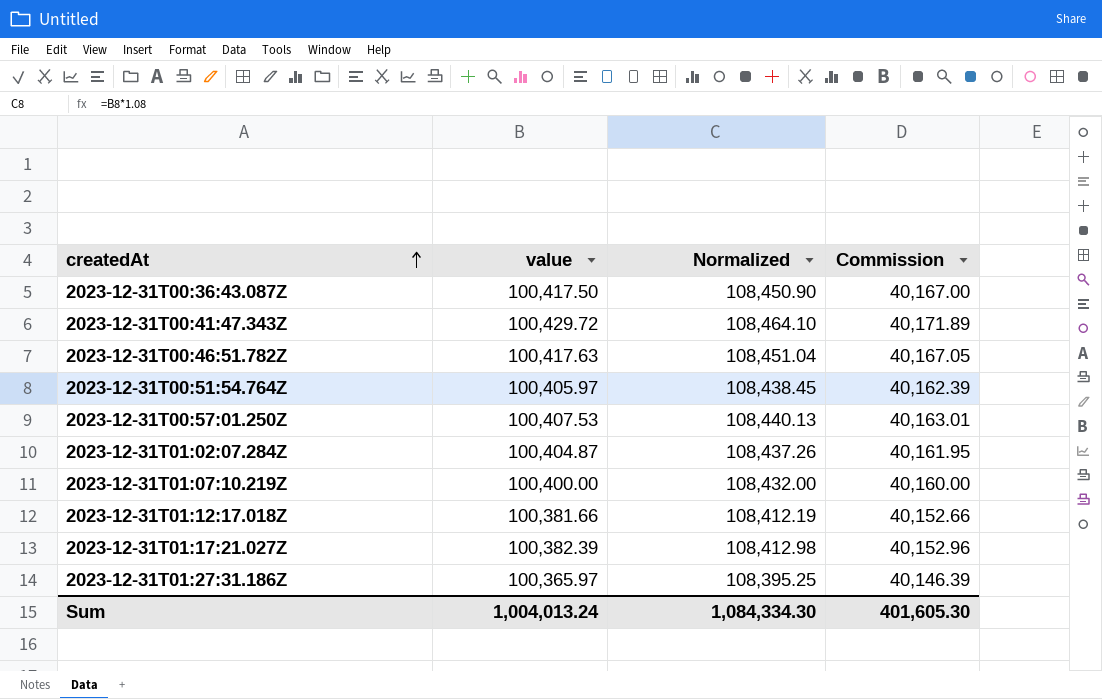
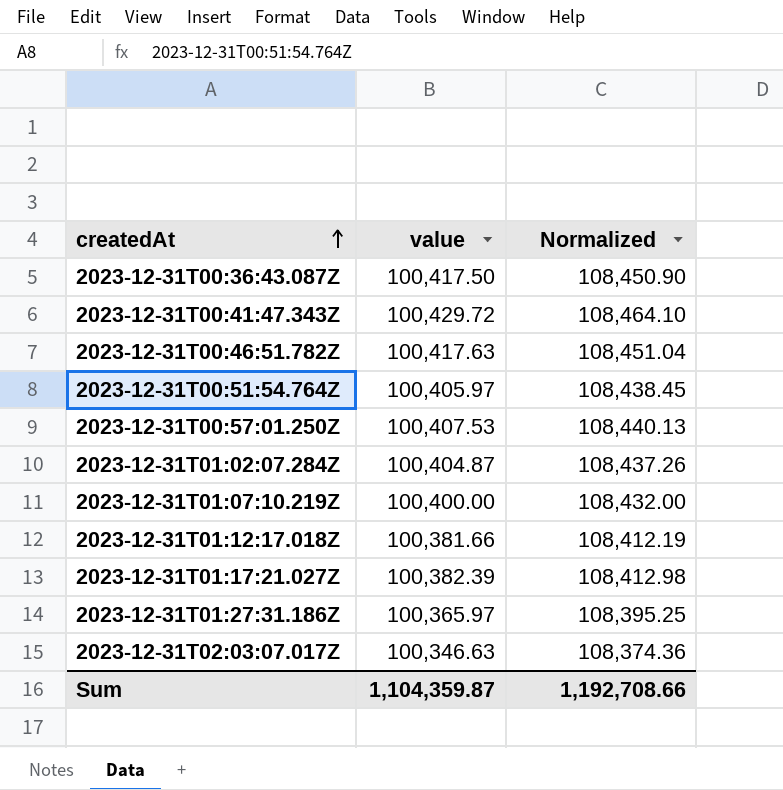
column Commission | formula: [value] * 0.4 -> none
row 2023-12-31T02:03:07.017Z: none -> 100,346.63 | 108,374.36
Sum | value: 1,004,013.24 -> 1,104,359.87
Sum | Normalized: 1,084,334.30 -> 1,192,708.66

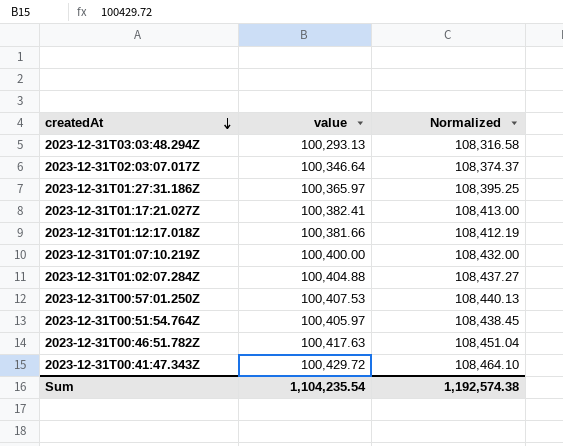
row order: createdAt ascending -> createdAt descending
row 2023-12-31T00:36:43.087Z: 100,417.50 | 108,450.90 -> none
row 2023-12-31T03:03:48.294Z: none -> 100,293.13 | 108,316.58
2023-12-31T02:03:07.017Z | value: 100,346.63 -> 100,346.64
2023-12-31T02:03:07.017Z | Normalized: 108,374.36 -> 108,374.37
2023-12-31T01:17:21.027Z | value: 100,382.39 -> 100,382.41
2023-12-31T01:17:21.027Z | Normalized: 108,412.98 -> 108,413.00
2023-12-31T01:02:07.284Z | value: 100,404.87 -> 100,404.88
2023-12-31T01:02:07.284Z | Normalized: 108,437.26 -> 108,437.27
Sum | value: 1,104,359.87 -> 1,104,235.54
Sum | Normalized: 1,192,708.66 -> 1,192,574.38

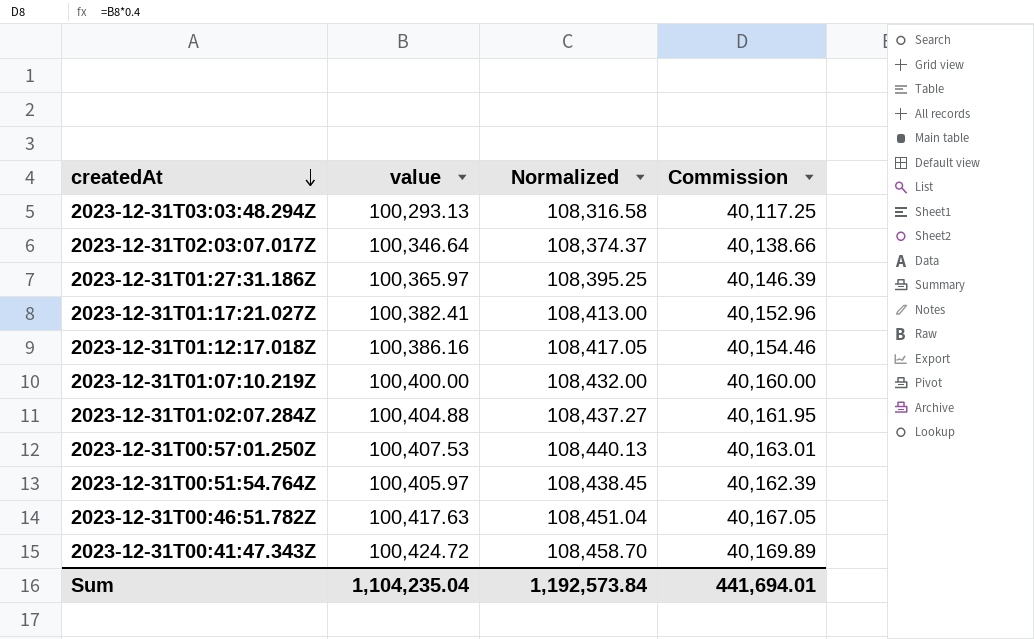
column Commission | formula: none -> [value] * 0.4
2023-12-31T01:12:17.018Z | value: 100,381.66 -> 100,386.16
2023-12-31T01:12:17.018Z | Normalized: 108,412.19 -> 108,417.05
2023-12-31T00:41:47.343Z | value: 100,429.72 -> 100,424.72
2023-12-31T00:41:47.343Z | Normalized: 108,464.10 -> 108,458.70
Sum | value: 1,104,235.54 -> 1,104,235.04
Sum | Normalized: 1,192,574.38 -> 1,192,573.84

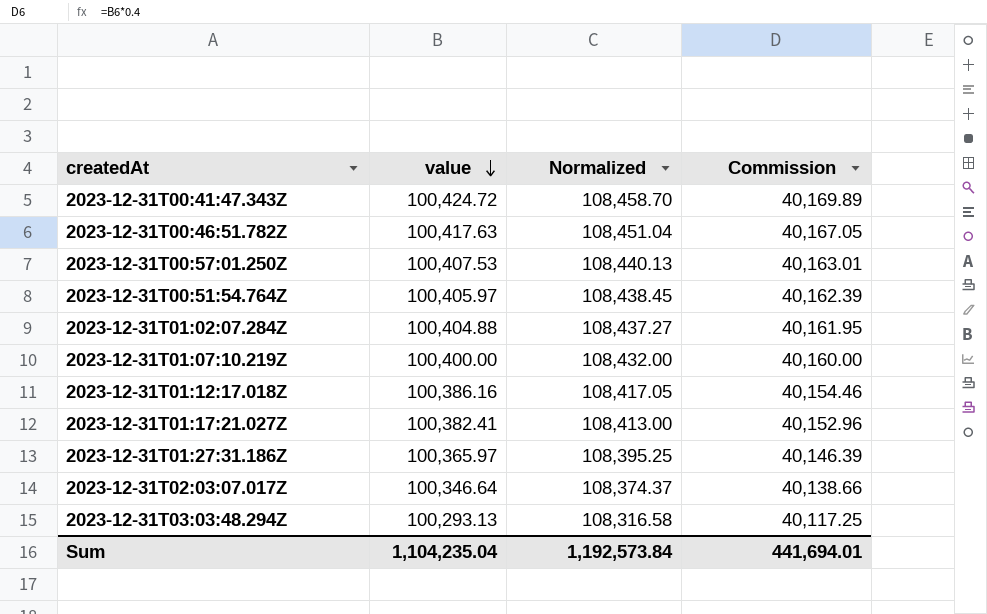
row order: createdAt descending -> value descending

